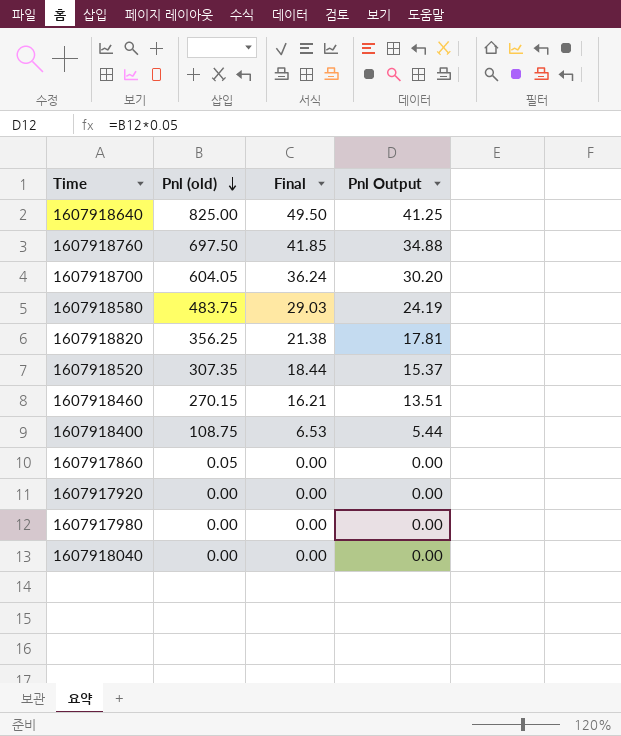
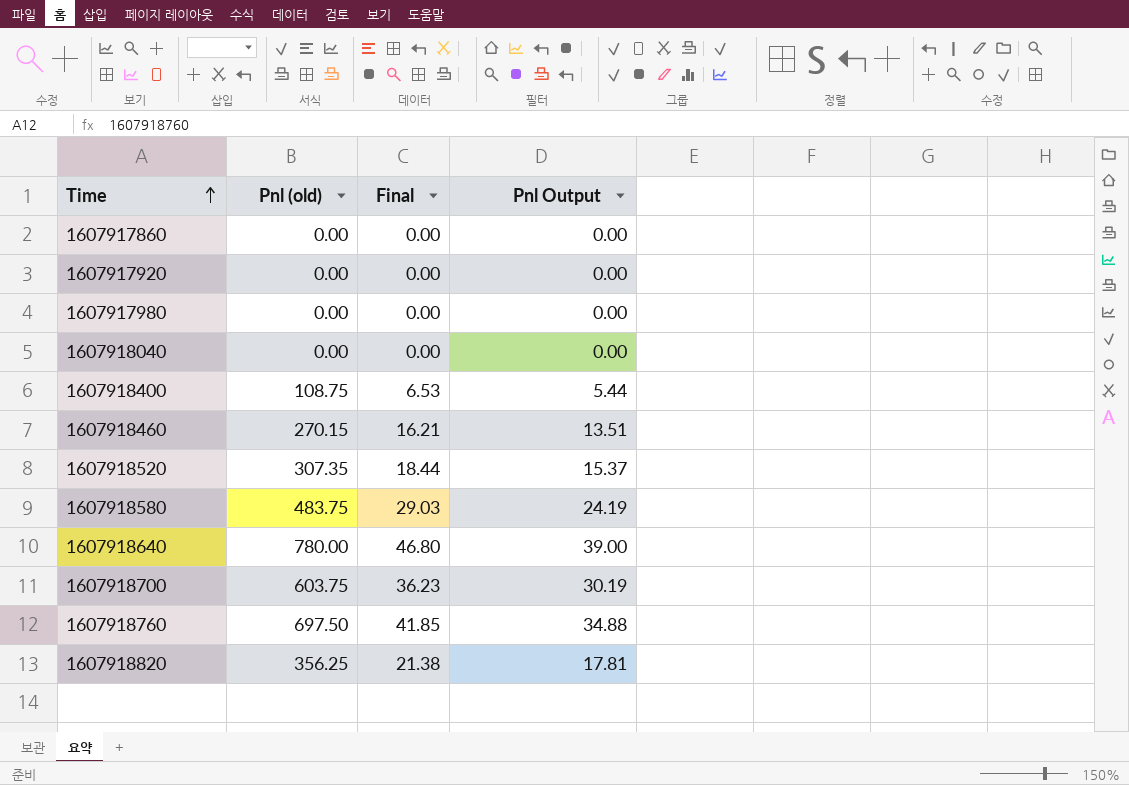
row order: Pnl (old) descending -> Time ascending
1607917860 | Pnl (old): 0.05 -> 0.00
1607918640 | Pnl (old): 825.00 -> 780.00
1607918640 | Final: 49.50 -> 46.80
1607918640 | Pnl Output: 41.25 -> 39.00
1607918700 | Pnl (old): 604.05 -> 603.75
1607918700 | Final: 36.24 -> 36.23
1607918700 | Pnl Output: 30.20 -> 30.19

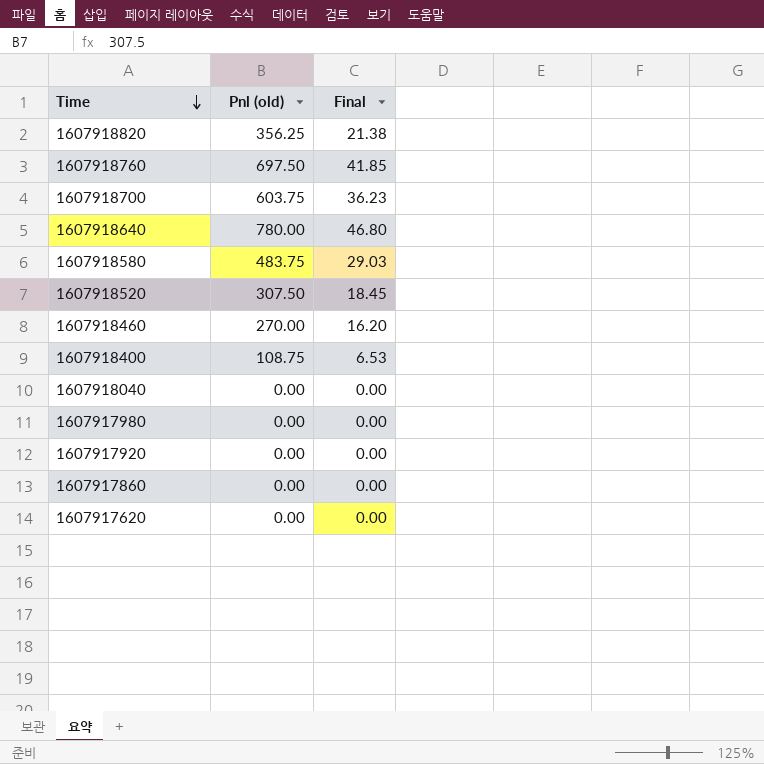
row order: Time ascending -> Time descending
column Pnl Output | formula: [Pnl (old)] * 0.05 -> none
1607918520 | Pnl (old): 307.35 -> 307.50
1607918520 | Final: 18.44 -> 18.45
1607918460 | Pnl (old): 270.15 -> 270.00
1607918460 | Final: 16.21 -> 16.20
row 1607917620: none -> 0.00 | 0.00

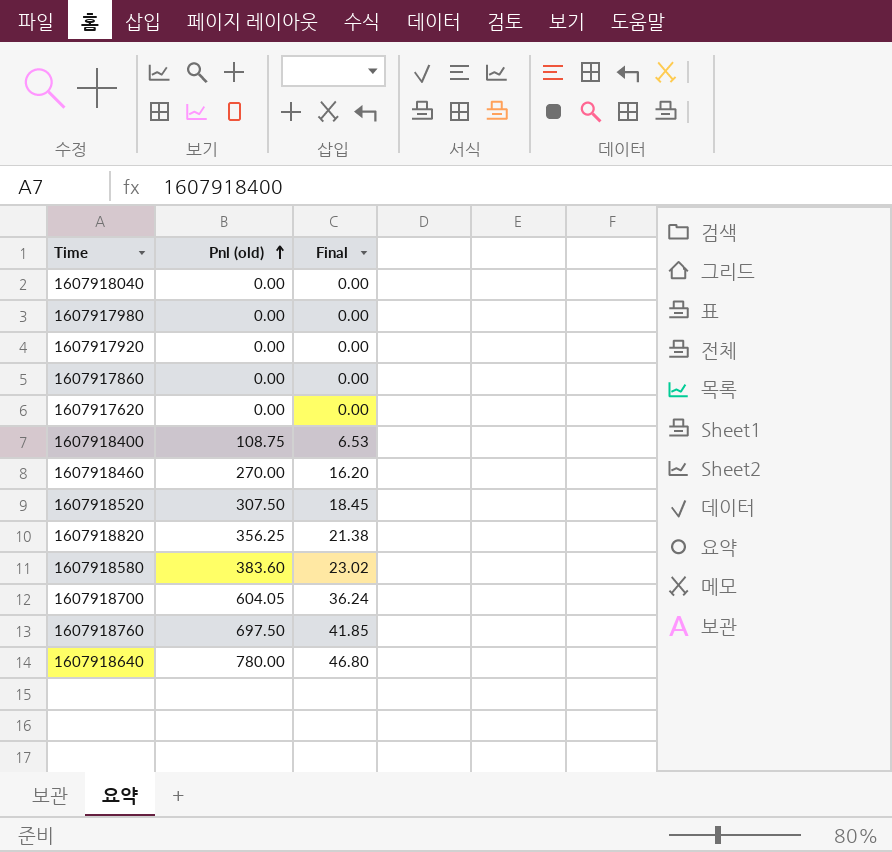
row order: Time descending -> Pnl (old) ascending
1607918580 | Pnl (old): 483.75 -> 383.60
1607918580 | Final: 29.03 -> 23.02
1607918700 | Pnl (old): 603.75 -> 604.05
1607918700 | Final: 36.23 -> 36.24

